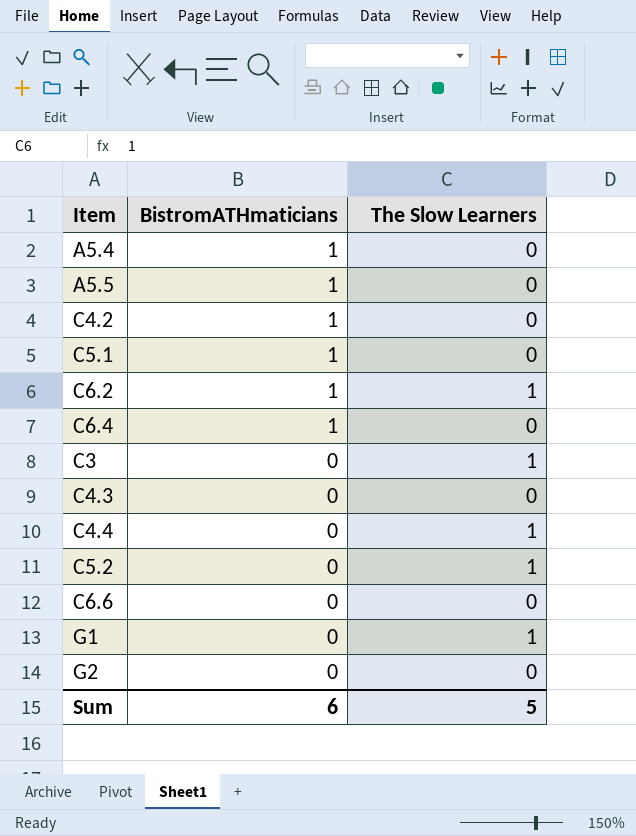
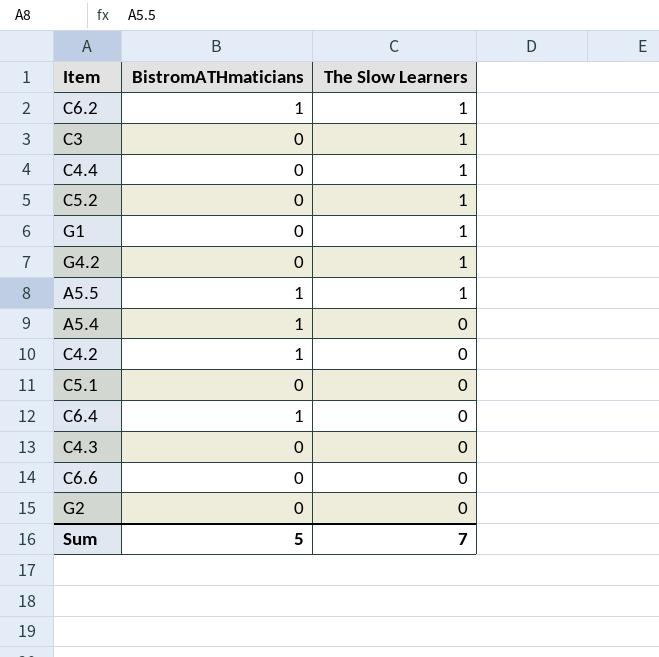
row order: BistromATHmaticians descending -> The Slow Learners descending
row G4.2: none -> 0 | 1
A5.5 | The Slow Learners: 0 -> 1
C5.1 | BistromATHmaticians: 1 -> 0
Sum | BistromATHmaticians: 6 -> 5
Sum | The Slow Learners: 5 -> 7

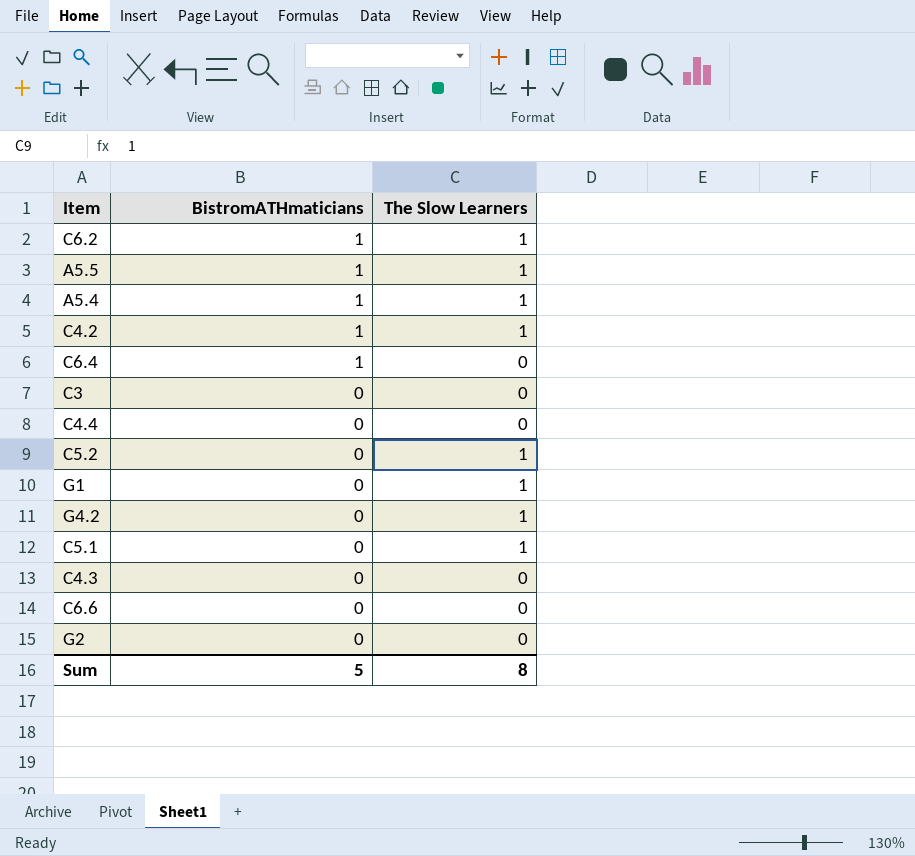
row order: The Slow Learners descending -> BistromATHmaticians descending
A5.4 | The Slow Learners: 0 -> 1
C4.2 | The Slow Learners: 0 -> 1
C3 | The Slow Learners: 1 -> 0
C4.4 | The Slow Learners: 1 -> 0
C5.1 | The Slow Learners: 0 -> 1
Sum | The Slow Learners: 7 -> 8

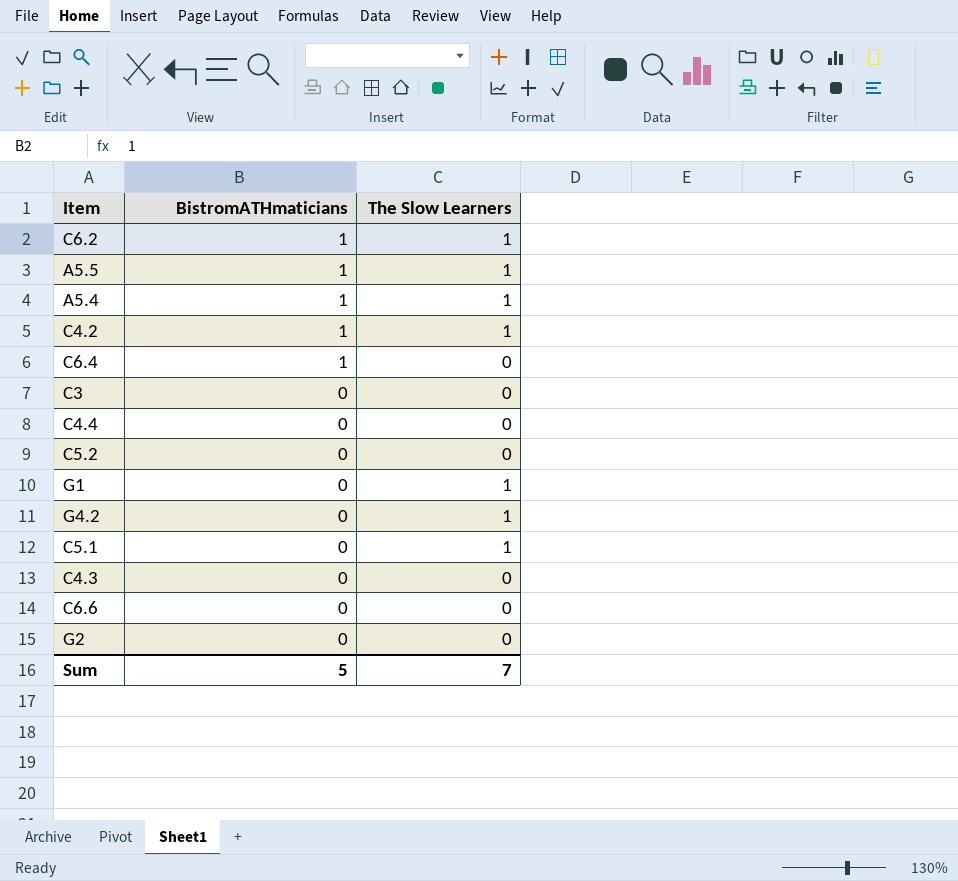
C5.2 | The Slow Learners: 1 -> 0
Sum | The Slow Learners: 8 -> 7

